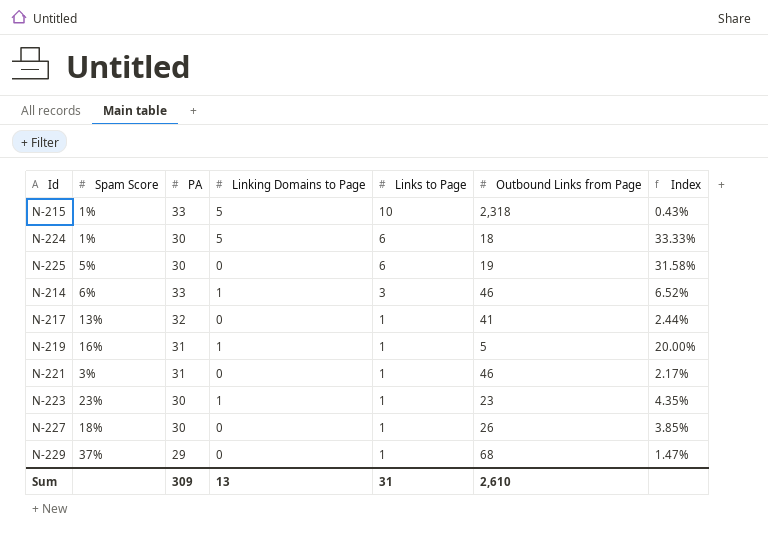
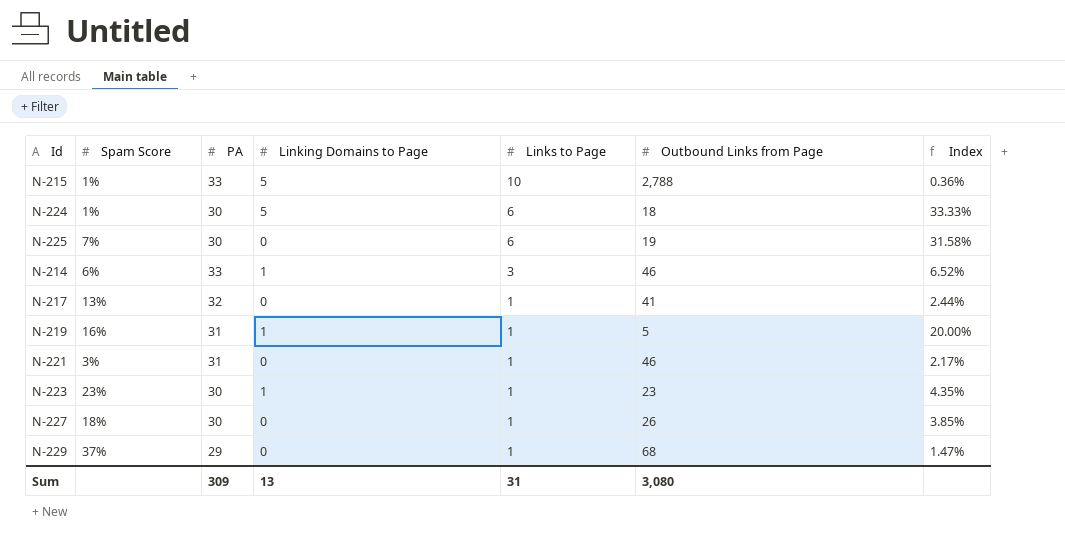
N-215 | Outbound Links from Page: 2,318 -> 2,788
N-215 | Index: 0.43% -> 0.36%
N-225 | Spam Score: 5% -> 7%
Sum | Outbound Links from Page: 2,610 -> 3,080

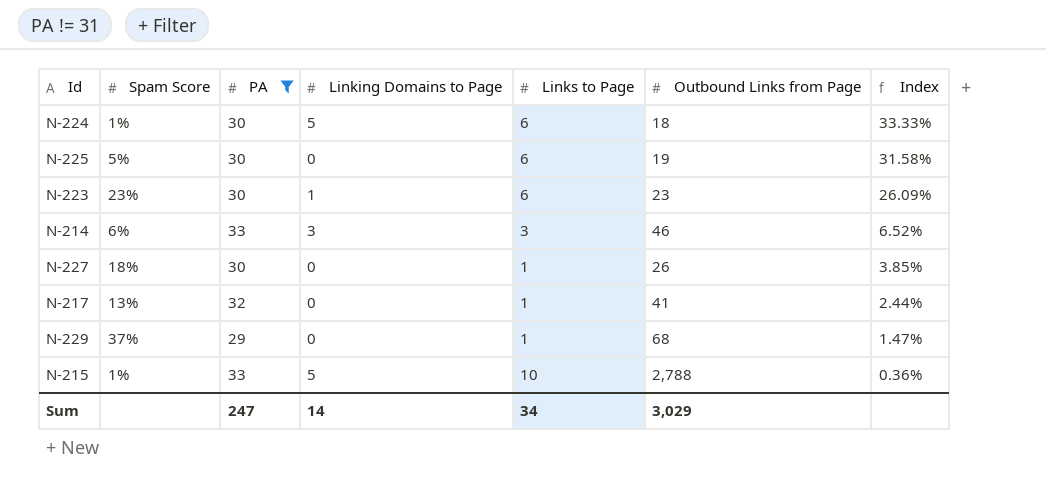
filter: none -> PA != 31
row order: Links to Page descending -> Index descending
N-225 | Spam Score: 7% -> 5%
N-223 | Links to Page: 1 -> 6
N-223 | Index: 4.35% -> 26.09%
N-214 | Linking Domains to Page: 1 -> 3
Sum | PA: 309 -> 247
Sum | Linking Domains to Page: 13 -> 14
Sum | Links to Page: 31 -> 34
Sum | Outbound Links from Page: 3,080 -> 3,029

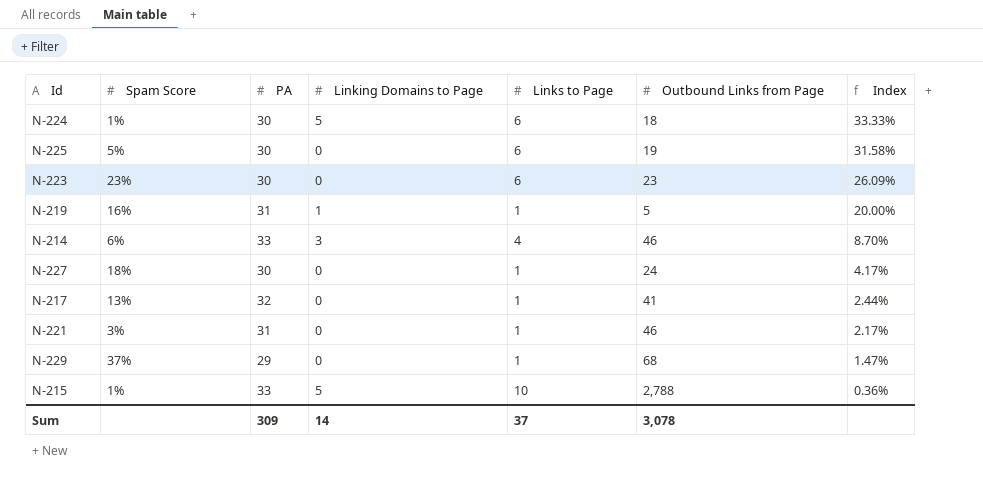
filter: PA != 31 -> none
N-223 | Linking Domains to Page: 1 -> 0
N-214 | Links to Page: 3 -> 4
N-214 | Index: 6.52% -> 8.70%
N-227 | Outbound Links from Page: 26 -> 24
N-227 | Index: 3.85% -> 4.17%
Sum | PA: 247 -> 309
Sum | Links to Page: 34 -> 37
Sum | Outbound Links from Page: 3,029 -> 3,078

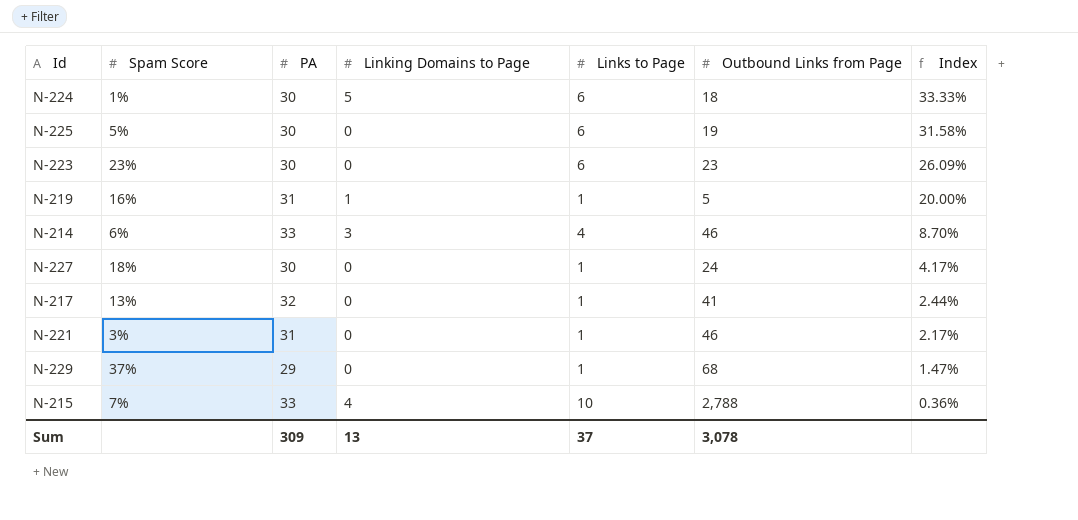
N-215 | Spam Score: 1% -> 7%
N-215 | Linking Domains to Page: 5 -> 4
Sum | Linking Domains to Page: 14 -> 13

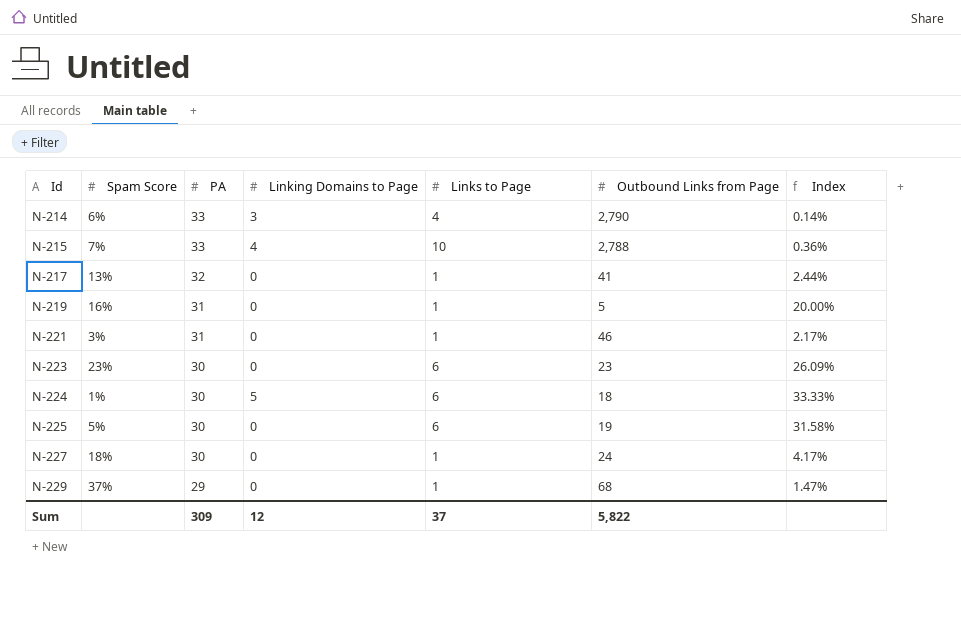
row order: Index descending -> Id ascending
N-214 | Outbound Links from Page: 46 -> 2,790
N-214 | Index: 8.70% -> 0.14%
N-219 | Linking Domains to Page: 1 -> 0
Sum | Linking Domains to Page: 13 -> 12
Sum | Outbound Links from Page: 3,078 -> 5,822

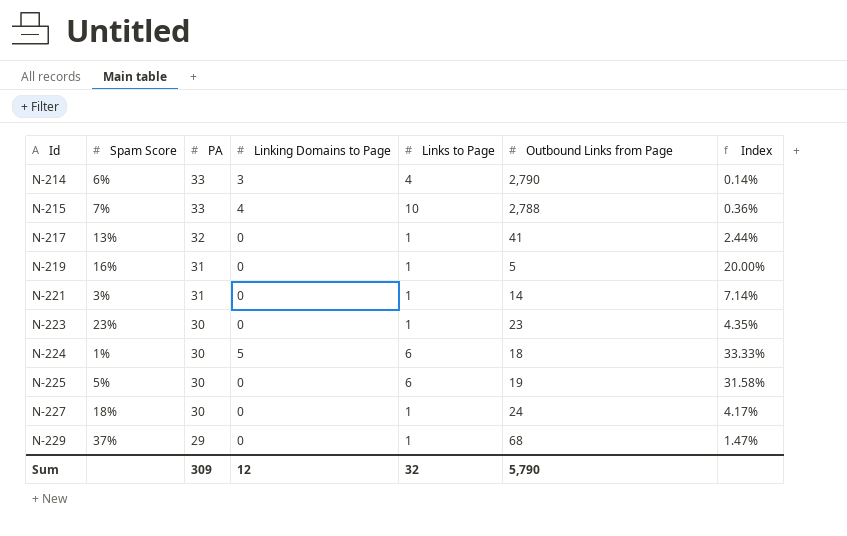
N-221 | Outbound Links from Page: 46 -> 14
N-221 | Index: 2.17% -> 7.14%
N-223 | Links to Page: 6 -> 1
N-223 | Index: 26.09% -> 4.35%
Sum | Links to Page: 37 -> 32
Sum | Outbound Links from Page: 5,822 -> 5,790

